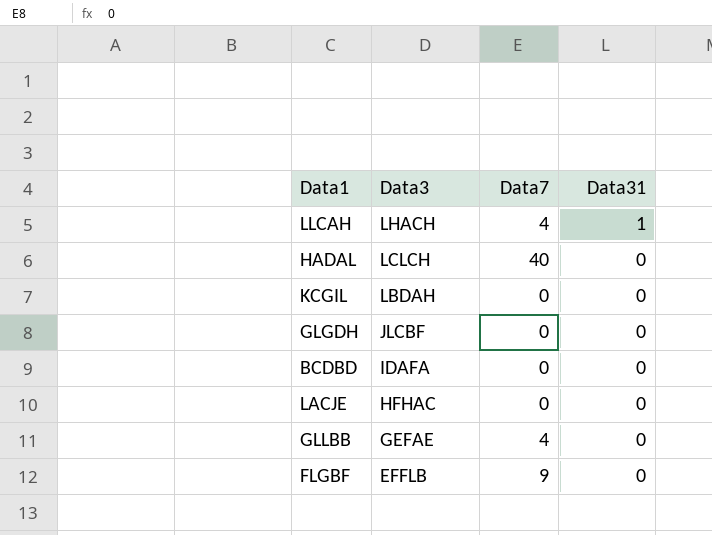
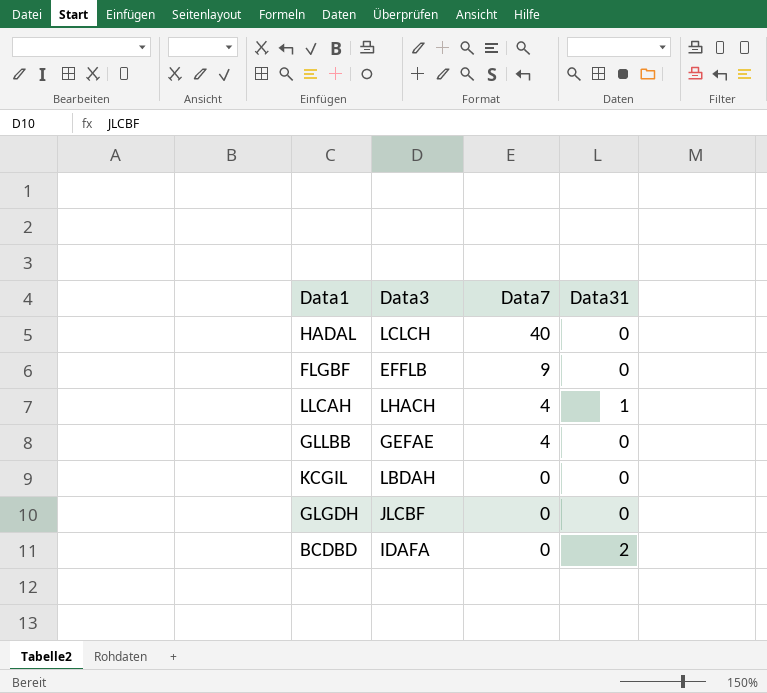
row order: Data3 descending -> Data7 descending
row LACJE: HFHAC | 0 | 0 -> none
BCDBD | Data31: 0 -> 2

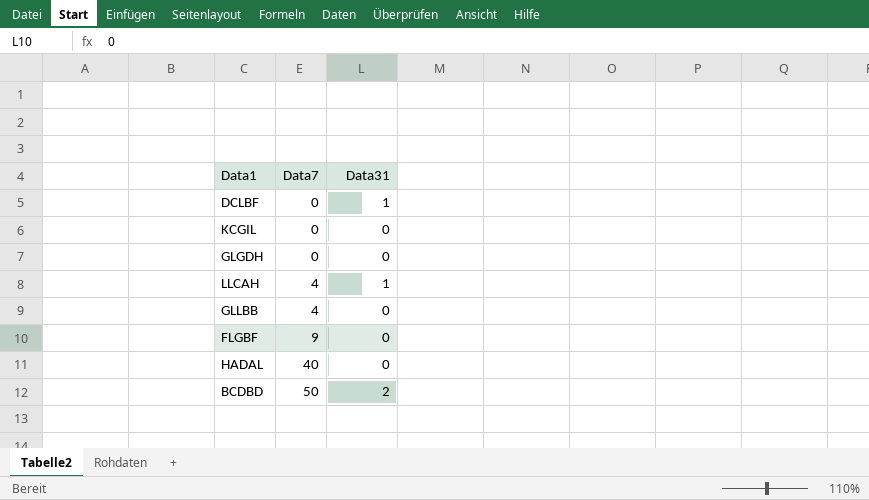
row order: Data7 descending -> Data7 ascending
column Data3 | position: 2 -> none
row DCLBF: none -> 0 | 1
BCDBD | Data7: 0 -> 50

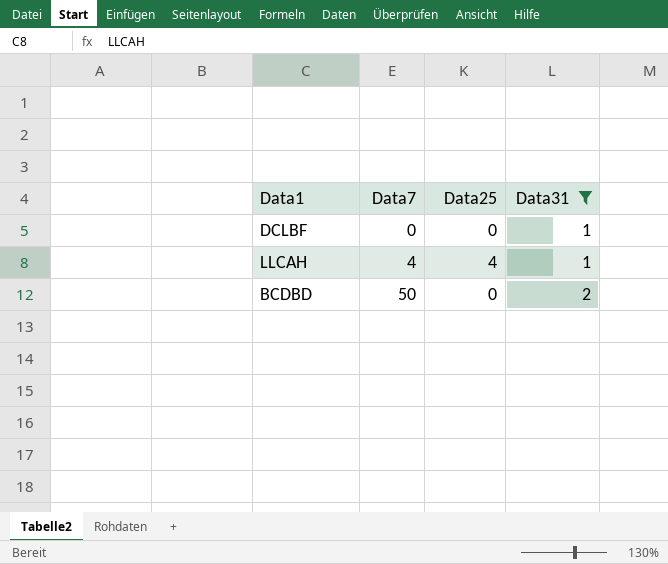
filter: none -> Data31 != 0
column Data25 | position: none -> 3

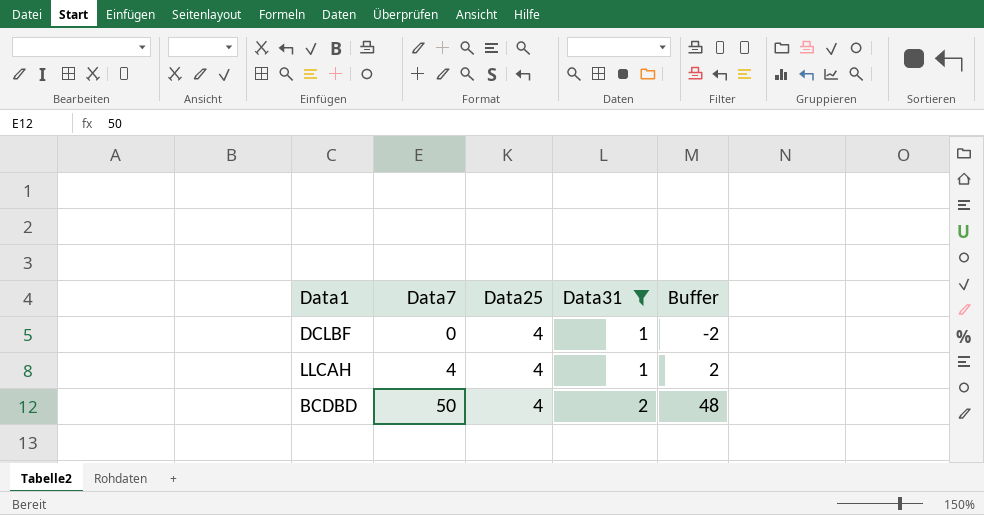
column Buffer | formula: none -> [Data7] - 2
DCLBF | Data25: 0 -> 4
BCDBD | Data25: 0 -> 4

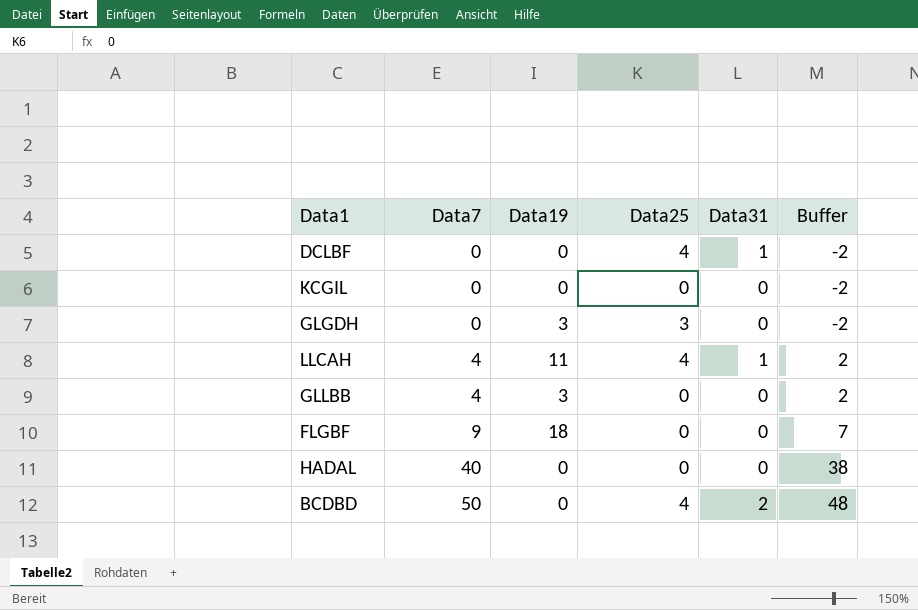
filter: Data31 != 0 -> none
column Data19 | position: none -> 3

